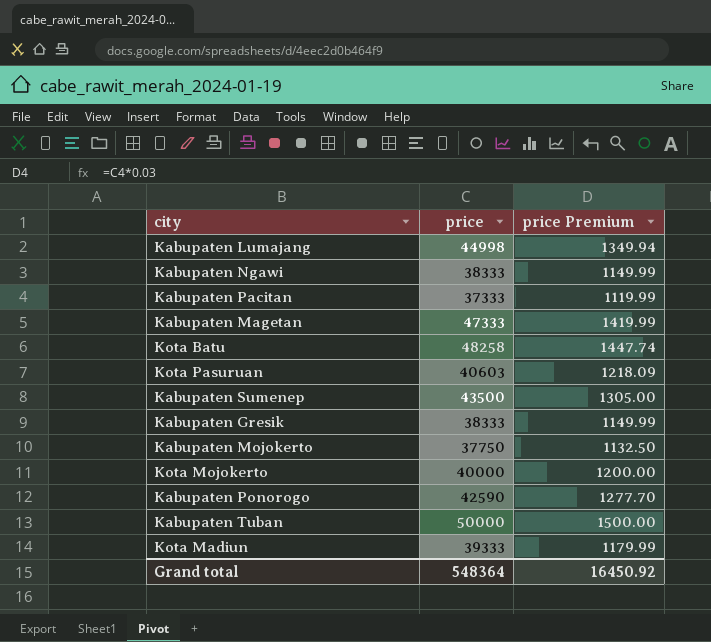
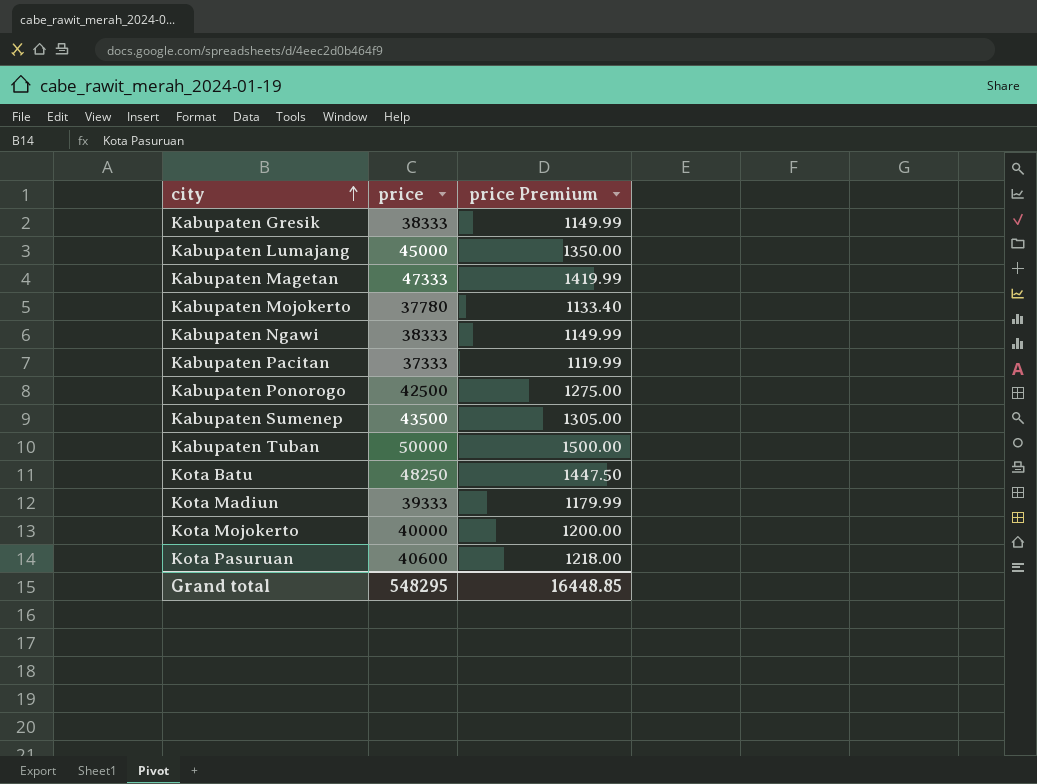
row order: none -> city ascending
Kabupaten Lumajang | price: 44998 -> 45000
Kabupaten Lumajang | price Premium: 1349.94 -> 1350.00
Kabupaten Mojokerto | price: 37750 -> 37780
Kabupaten Mojokerto | price Premium: 1132.50 -> 1133.40
Kabupaten Ponorogo | price: 42590 -> 42500
Kabupaten Ponorogo | price Premium: 1277.70 -> 1275.00
Kota Batu | price: 48258 -> 48250
Kota Batu | price Premium: 1447.74 -> 1447.50
Kota Pasuruan | price: 40603 -> 40600
Kota Pasuruan | price Premium: 1218.09 -> 1218.00
Grand total | price: 548364 -> 548295
Grand total | price Premium: 16450.92 -> 16448.85

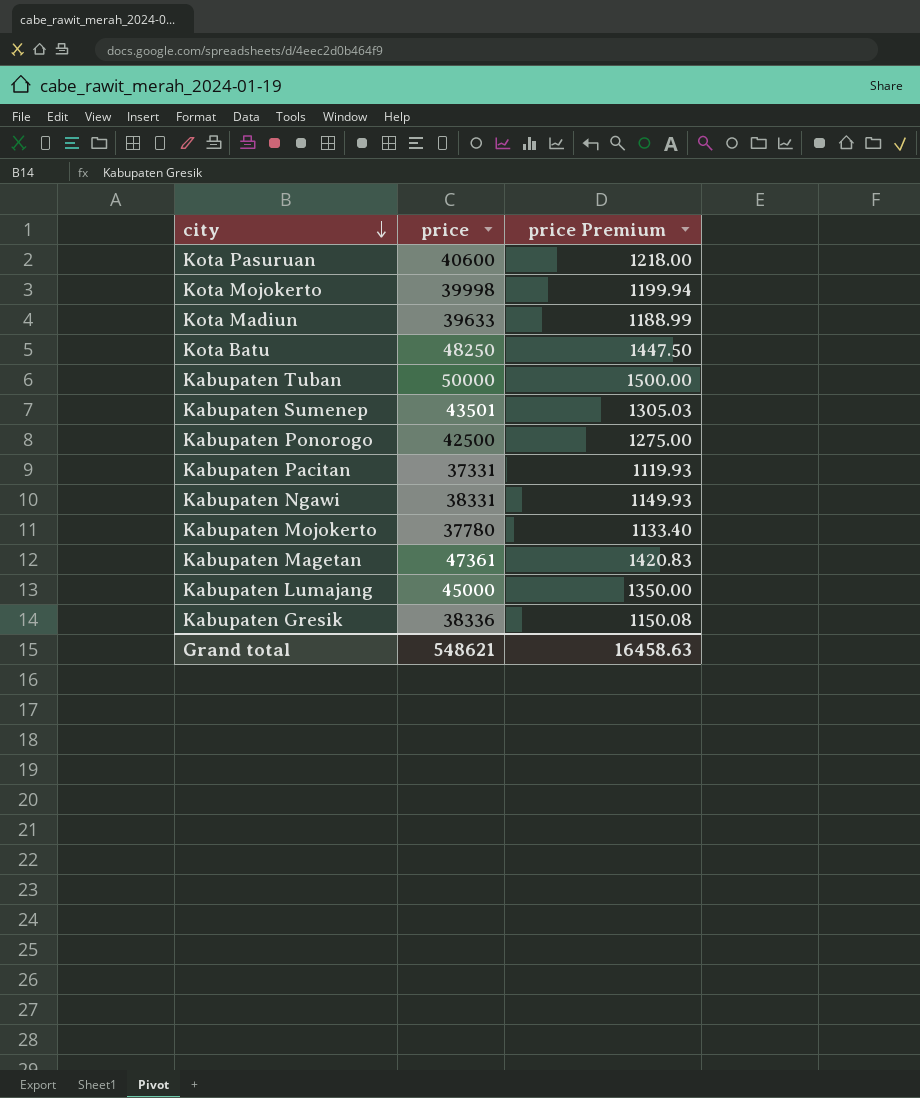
row order: city ascending -> city descending
Kota Mojokerto | price: 40000 -> 39998
Kota Mojokerto | price Premium: 1200.00 -> 1199.94
Kota Madiun | price: 39333 -> 39633
Kota Madiun | price Premium: 1179.99 -> 1188.99
Kabupaten Sumenep | price: 43500 -> 43501
Kabupaten Sumenep | price Premium: 1305.00 -> 1305.03
Kabupaten Pacitan | price: 37333 -> 37331
Kabupaten Pacitan | price Premium: 1119.99 -> 1119.93
Kabupaten Ngawi | price: 38333 -> 38331
Kabupaten Ngawi | price Premium: 1149.99 -> 1149.93
Kabupaten Magetan | price: 47333 -> 47361
Kabupaten Magetan | price Premium: 1419.99 -> 1420.83
Kabupaten Gresik | price: 38333 -> 38336
Kabupaten Gresik | price Premium: 1149.99 -> 1150.08
Grand total | price: 548295 -> 548621
Grand total | price Premium: 16448.85 -> 16458.63

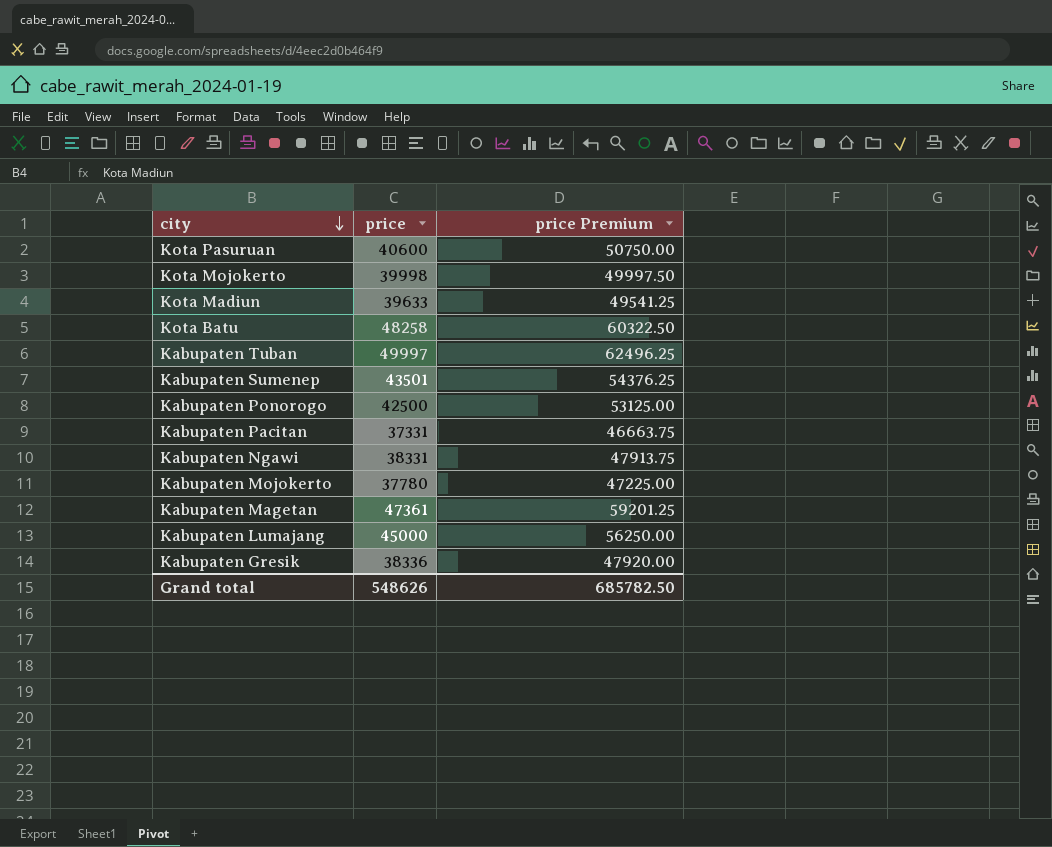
column price Premium | formula: [price] * 0.03 -> [price] * 1.25
Kota Batu | price: 48250 -> 48258
Kabupaten Tuban | price: 50000 -> 49997
Grand total | price: 548621 -> 548626
Grand total | price Premium: 16458.63 -> 685782.50

